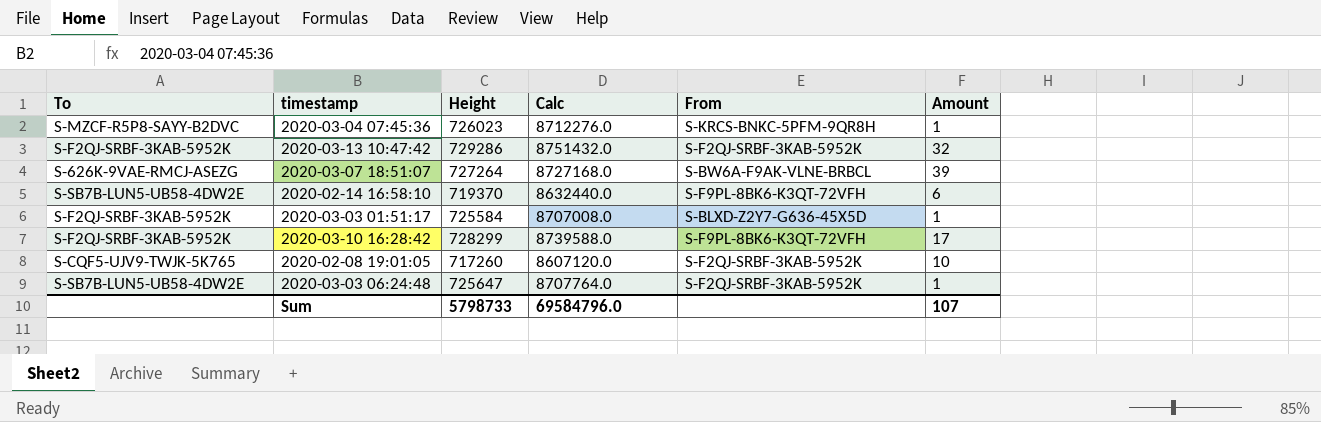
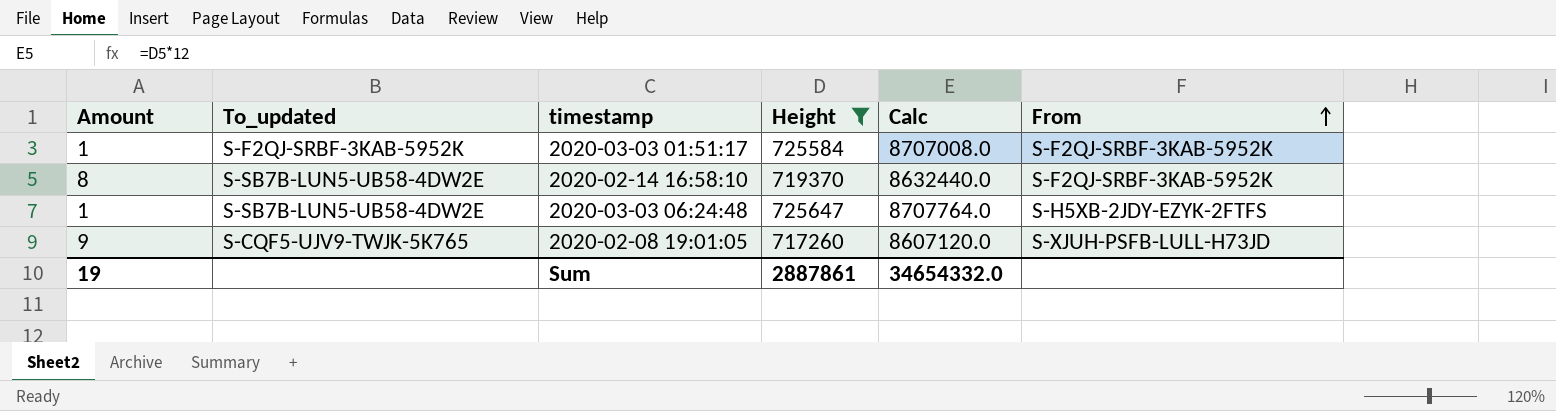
filter: none -> Height <= 725647
row order: none -> From ascending
column Amount | position: 6 -> 1
column name: To -> To_updated
2020-03-03 01:51:17 | From: S-BLXD-Z2Y7-G636-45X5D -> S-F2QJ-SRBF-3KAB-5952K
2020-02-14 16:58:10 | Amount: 6 -> 8
2020-02-14 16:58:10 | From: S-F9PL-8BK6-K3QT-72VFH -> S-F2QJ-SRBF-3KAB-5952K
2020-03-03 06:24:48 | From: S-F2QJ-SRBF-3KAB-5952K -> S-H5XB-2JDY-EZYK-2FTFS
2020-02-08 19:01:05 | Amount: 10 -> 9
2020-02-08 19:01:05 | From: S-F2QJ-SRBF-3KAB-5952K -> S-XJUH-PSFB-LULL-H73JD
Sum | Amount: 107 -> 19
Sum | Height: 5798733 -> 2887861
Sum | Calc: 69584796.0 -> 34654332.0

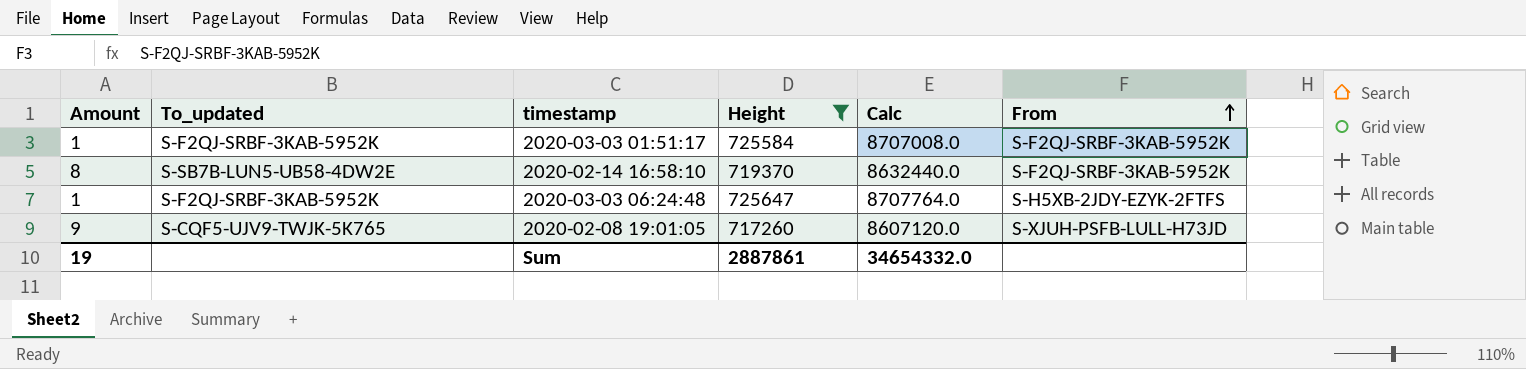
2020-03-03 06:24:48 | To_updated: S-SB7B-LUN5-UB58-4DW2E -> S-F2QJ-SRBF-3KAB-5952K

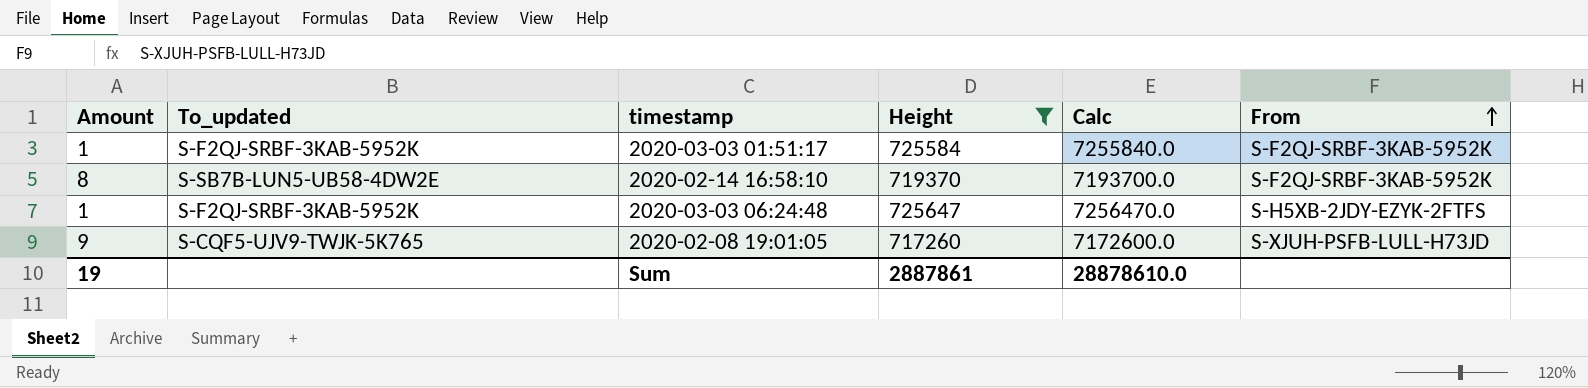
column Calc | formula: [Height] * 12 -> [Height] * 10
Sum | Calc: 34654332.0 -> 28878610.0

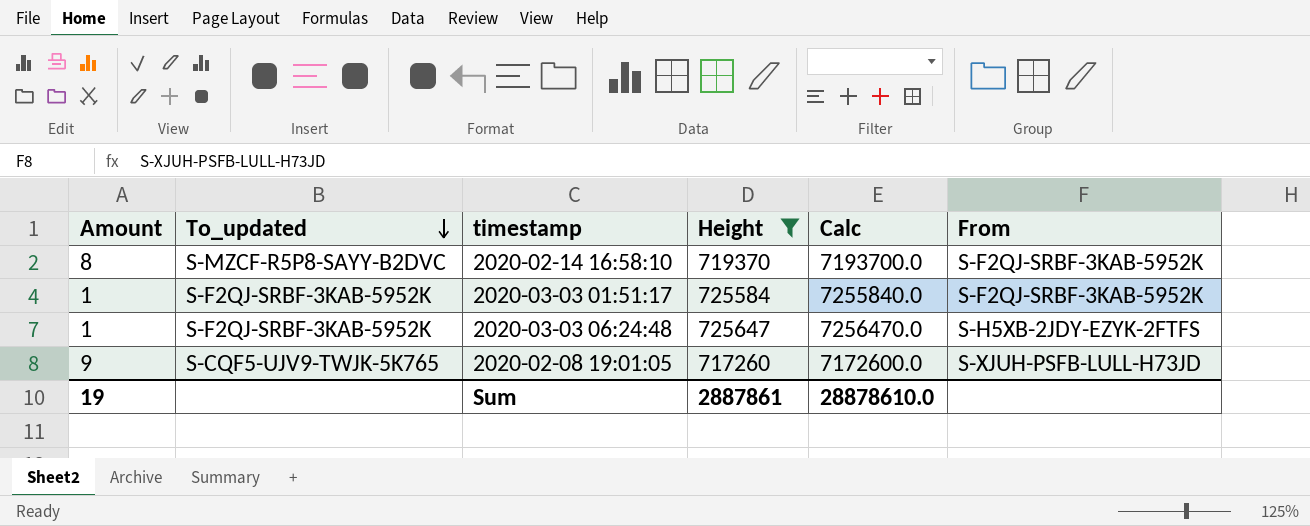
row order: From ascending -> To_updated descending
2020-02-14 16:58:10 | To_updated: S-SB7B-LUN5-UB58-4DW2E -> S-MZCF-R5P8-SAYY-B2DVC

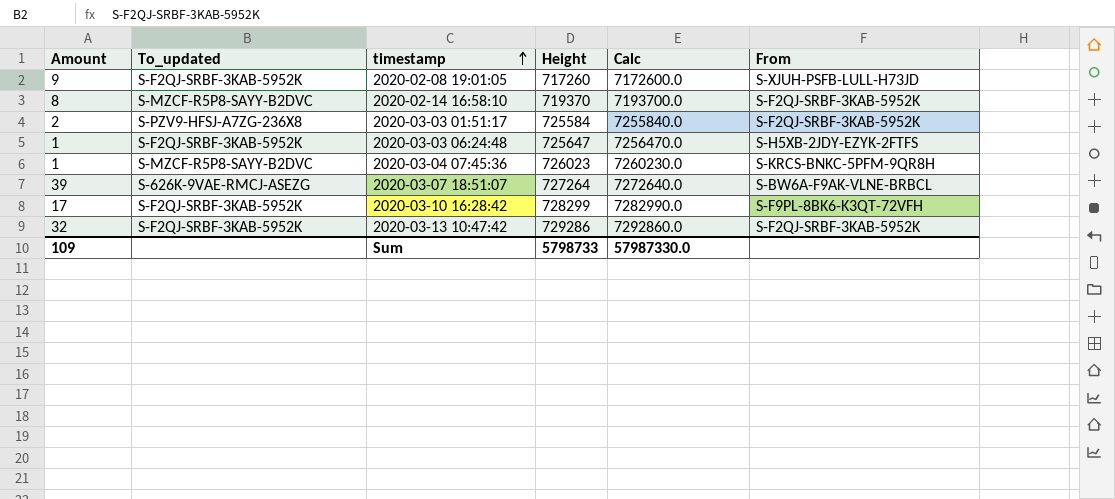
filter: Height <= 725647 -> none
row order: To_updated descending -> timestamp ascending
2020-02-08 19:01:05 | To_updated: S-CQF5-UJV9-TWJK-5K765 -> S-F2QJ-SRBF-3KAB-5952K
2020-03-03 01:51:17 | Amount: 1 -> 2
2020-03-03 01:51:17 | To_updated: S-F2QJ-SRBF-3KAB-5952K -> S-PZV9-HFSJ-A7ZG-236X8
Sum | Amount: 19 -> 109
Sum | Height: 2887861 -> 5798733
Sum | Calc: 28878610.0 -> 57987330.0

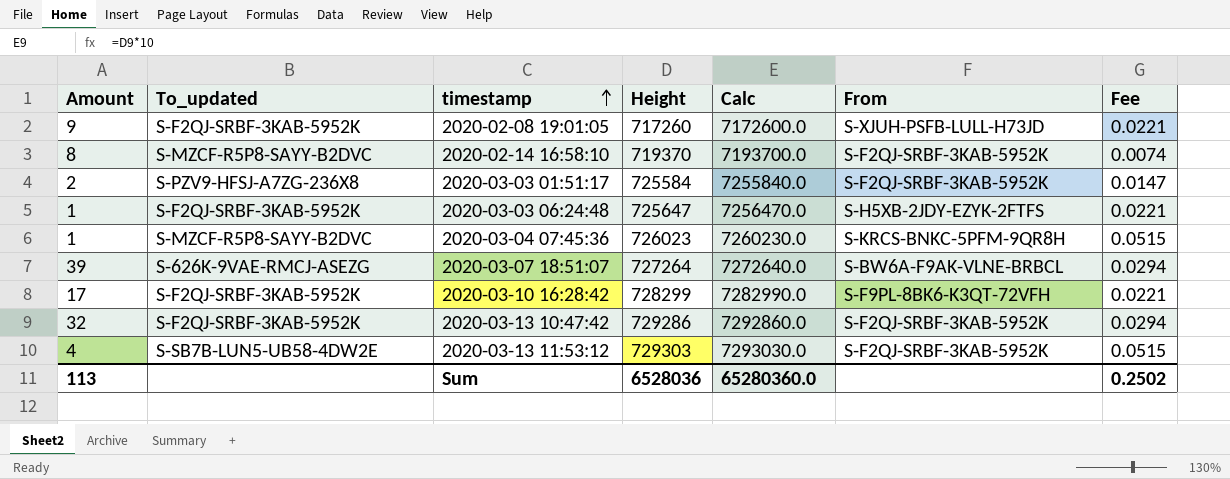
column Fee | position: none -> 7
row 2020-03-13 11:53:12: none -> 4 | S-SB7B-LUN5-UB58-4DW2E | 729303 | 7293030.0 | S-F2QJ-SRBF-3KAB-5952K | 0.0515
Sum | Amount: 109 -> 113
Sum | Height: 5798733 -> 6528036
Sum | Calc: 57987330.0 -> 65280360.0

